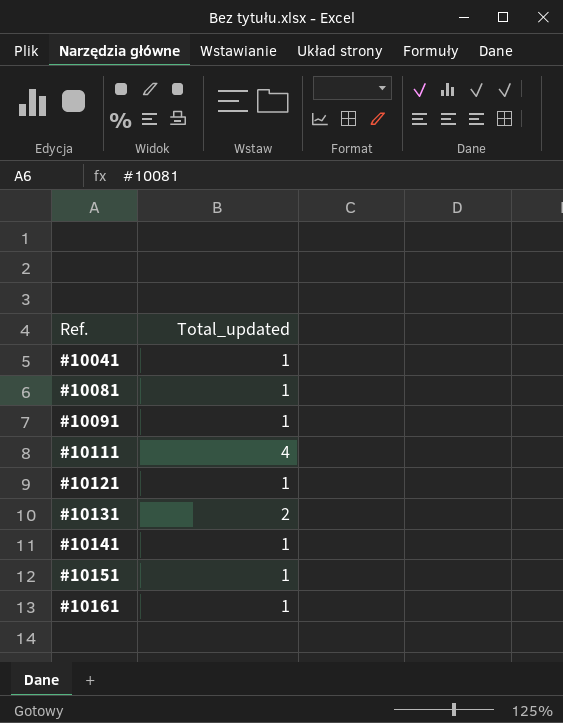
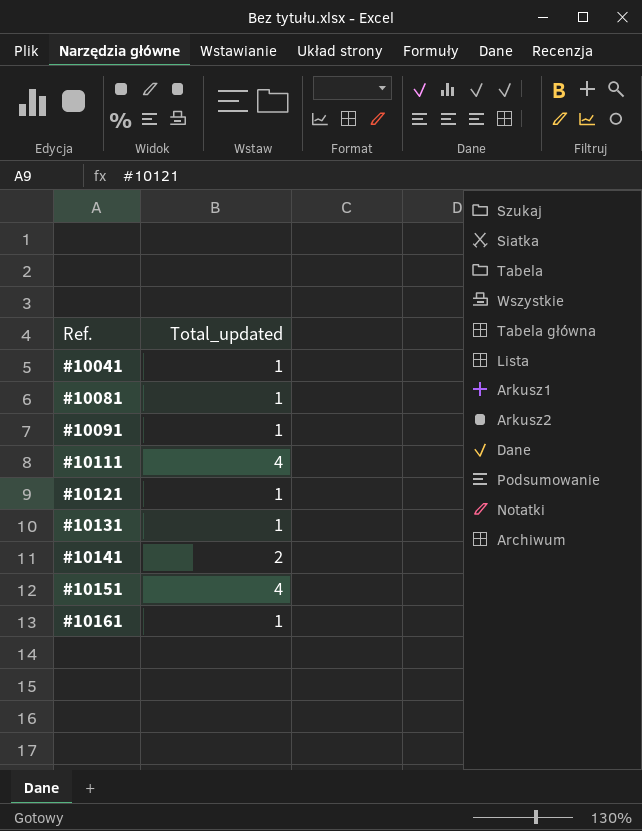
#10131 | Total_updated: 2 -> 1
#10141 | Total_updated: 1 -> 2
#10151 | Total_updated: 1 -> 4

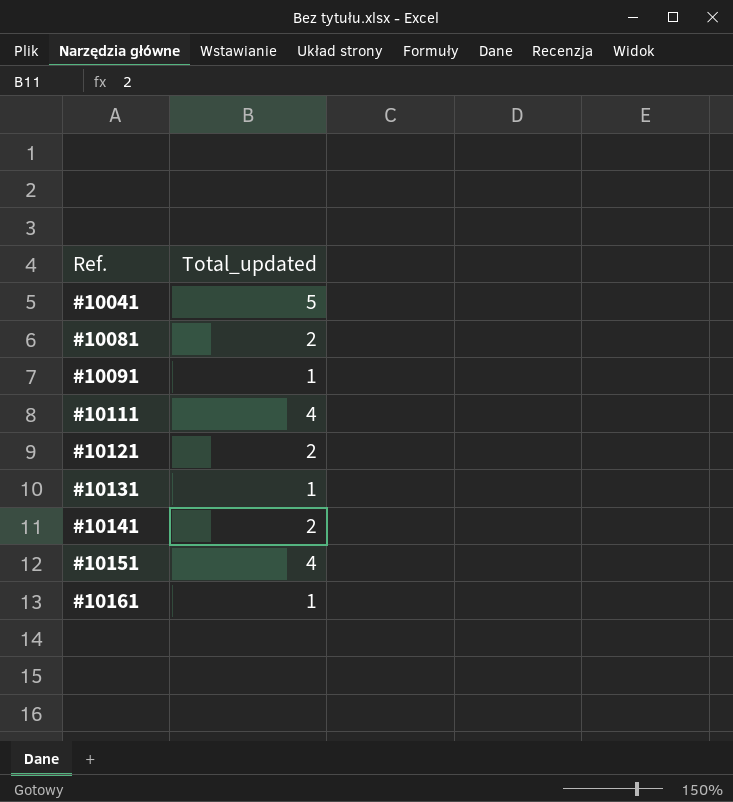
#10041 | Total_updated: 1 -> 5
#10081 | Total_updated: 1 -> 2
#10121 | Total_updated: 1 -> 2

